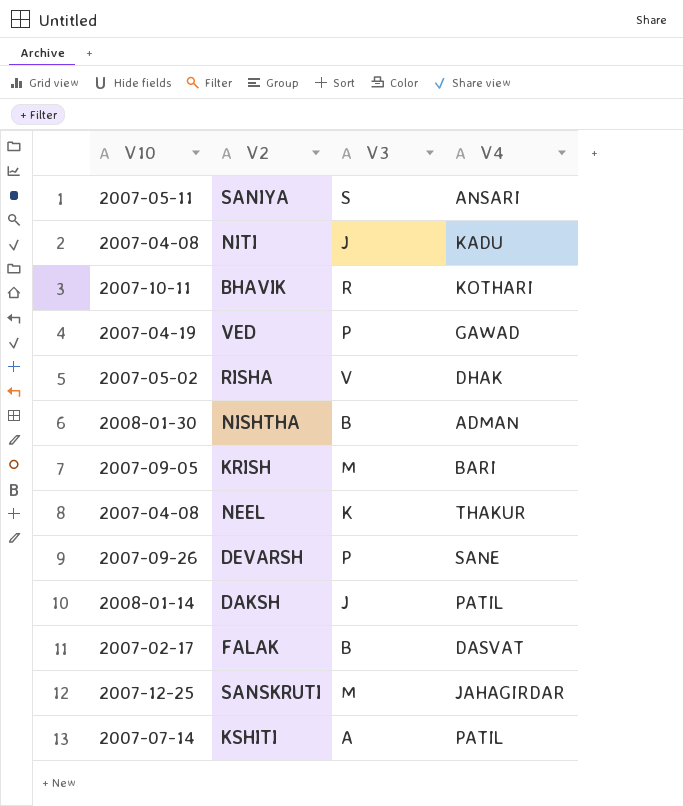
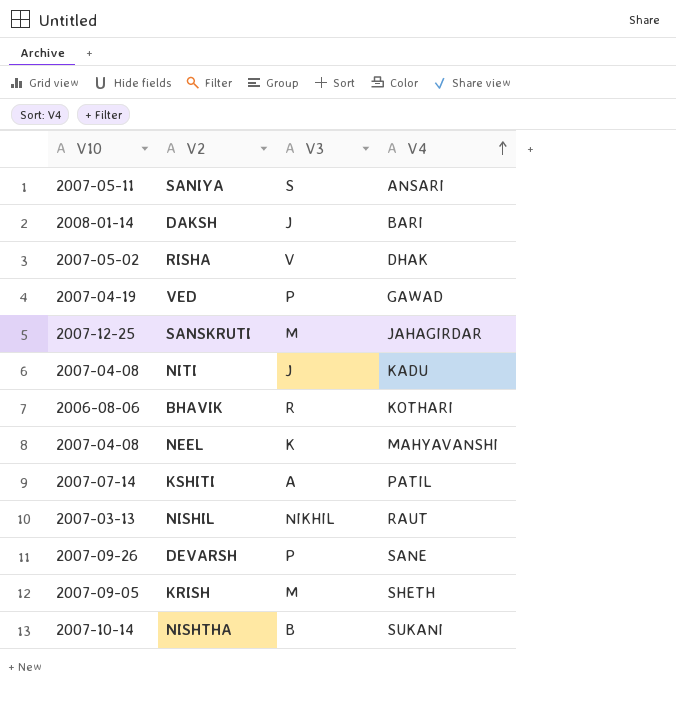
row order: none -> V4 ascending
row FALAK: 2007-02-17 | B | DASVAT -> none
DAKSH | V4: PATIL -> BARI
BHAVIK | V10: 2007-10-11 -> 2006-08-06
NEEL | V4: THAKUR -> MAHYAVANSHI
row NISHIL: none -> 2007-03-13 | NIKHIL | RAUT
KRISH | V4: BARI -> SHETH
NISHTHA | V10: 2008-01-30 -> 2007-10-14
NISHTHA | V4: ADMAN -> SUKANI

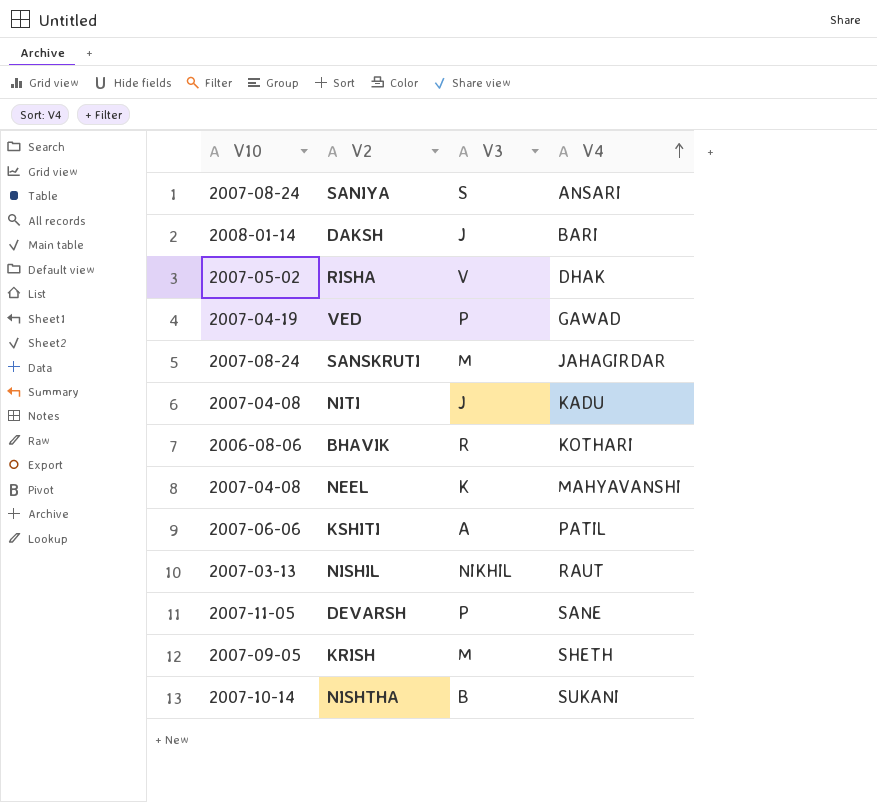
SANIYA | V10: 2007-05-11 -> 2007-08-24
SANSKRUTI | V10: 2007-12-25 -> 2007-08-24
KSHITI | V10: 2007-07-14 -> 2007-06-06
DEVARSH | V10: 2007-09-26 -> 2007-11-05

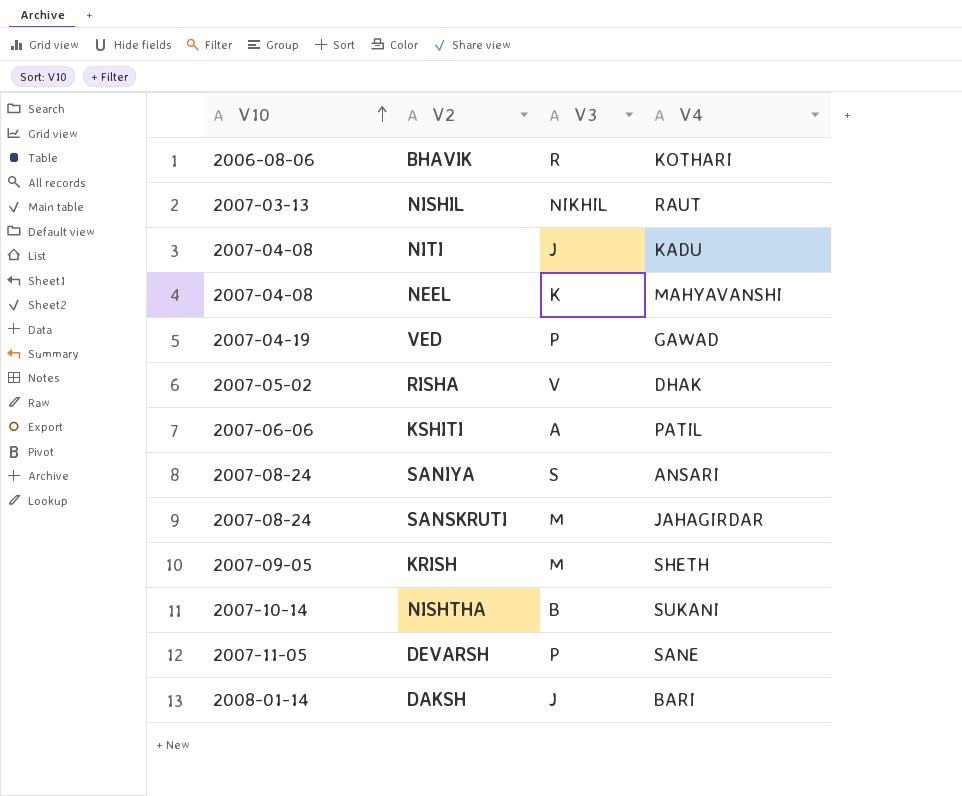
row order: V4 ascending -> V10 ascending

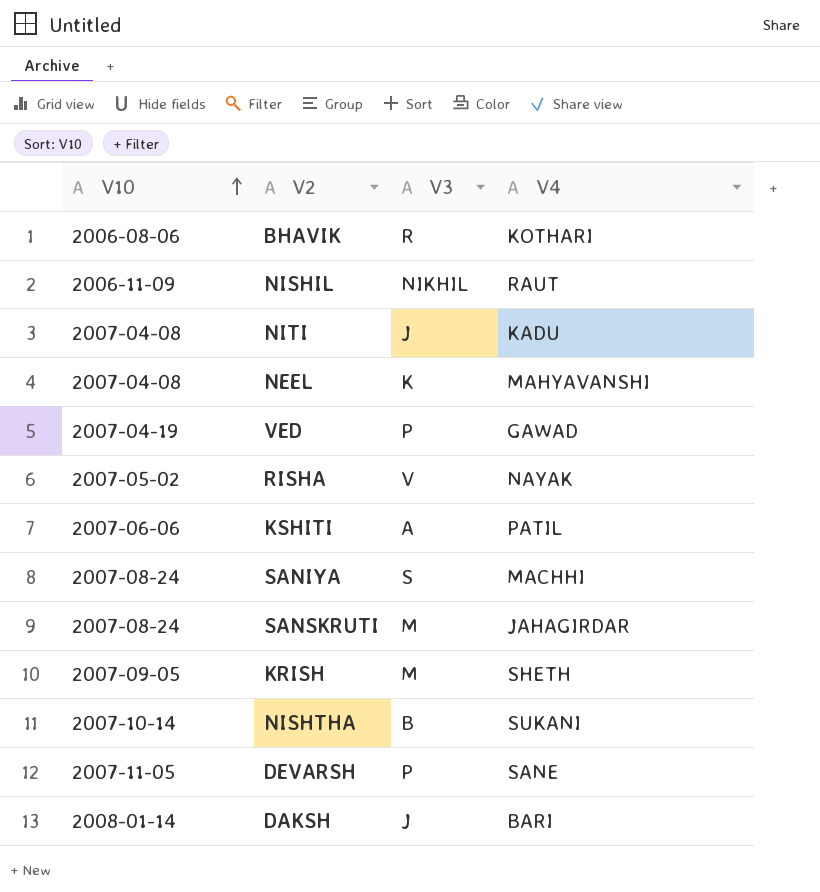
NISHIL | V10: 2007-03-13 -> 2006-11-09
RISHA | V4: DHAK -> NAYAK
SANIYA | V4: ANSARI -> MACHHI

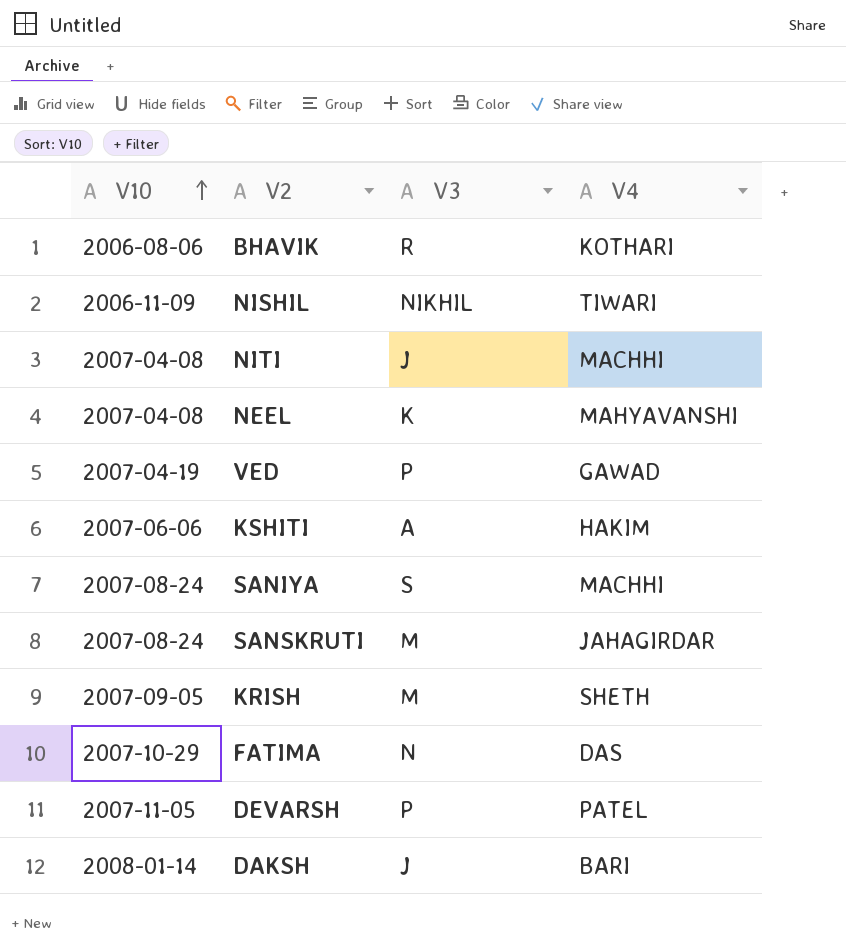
row RISHA: 2007-05-02 | V | NAYAK -> none
row NISHTHA: 2007-10-14 | B | SUKANI -> none
NISHIL | V4: RAUT -> TIWARI
NITI | V4: KADU -> MACHHI
KSHITI | V4: PATIL -> HAKIM
row FATIMA: none -> 2007-10-29 | N | DAS
DEVARSH | V4: SANE -> PATEL

